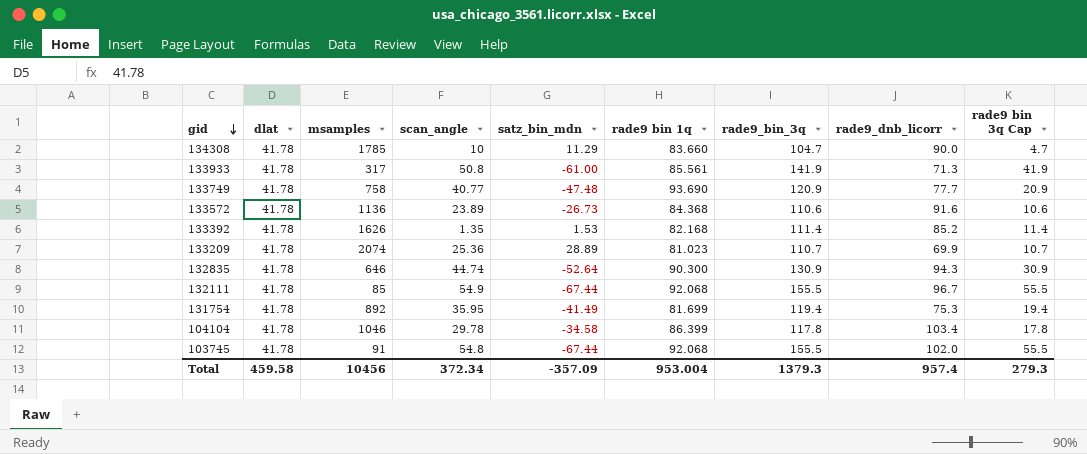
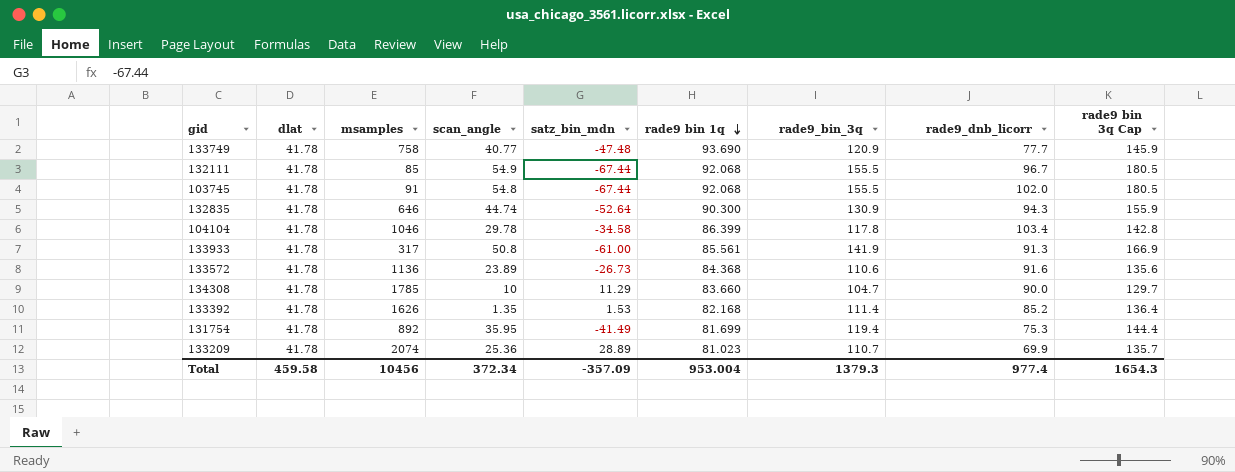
row order: gid descending -> rade9 bin 1q descending
column rade9 bin 3q Cap | formula: [rade9_bin_3q] - 100 -> [rade9_bin_3q] + 25
133933 | rade9_dnb_licorr: 71.3 -> 91.3
Total | rade9_dnb_licorr: 957.4 -> 977.4
Total | rade9 bin 3q Cap: 279.3 -> 1654.3

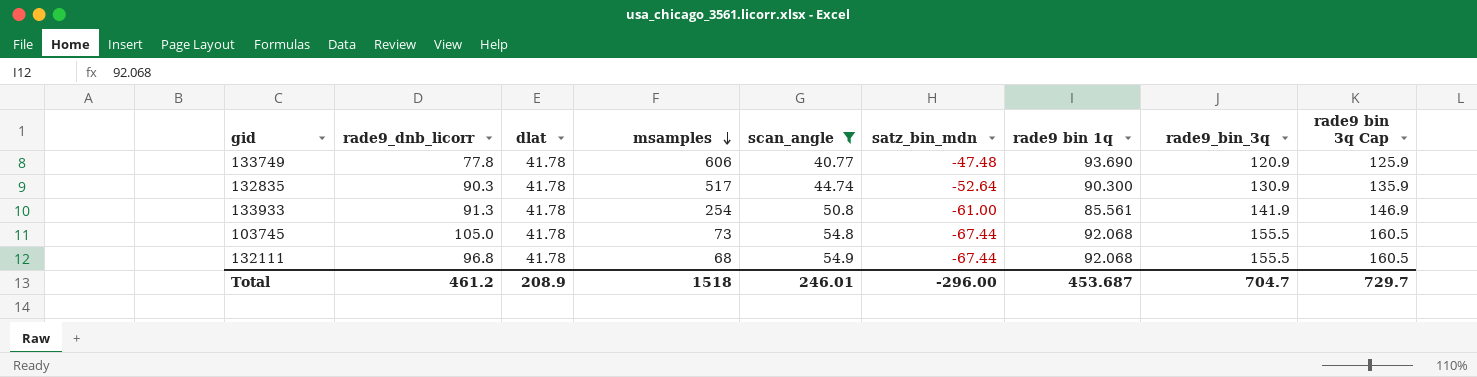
filter: none -> scan_angle >= 40.77
row order: rade9 bin 1q descending -> msamples descending
column rade9_dnb_licorr | position: 8 -> 2
column rade9 bin 3q Cap | formula: [rade9_bin_3q] + 25 -> [rade9_bin_3q] + 5
133749 | rade9_dnb_licorr: 77.7 -> 77.8
133749 | msamples: 758 -> 606
132835 | rade9_dnb_licorr: 94.3 -> 90.3
132835 | msamples: 646 -> 517
133933 | msamples: 317 -> 254
103745 | rade9_dnb_licorr: 102.0 -> 105.0
103745 | msamples: 91 -> 73
132111 | rade9_dnb_licorr: 96.7 -> 96.8
132111 | msamples: 85 -> 68
Total | rade9_dnb_licorr: 977.4 -> 461.2
Total | dlat: 459.58 -> 208.9
Total | msamples: 10456 -> 1518
Total | scan_angle: 372.34 -> 246.01
Total | satz_bin_mdn: -357.09 -> -296.00
Total | rade9 bin 1q: 953.004 -> 453.687
Total | rade9_bin_3q: 1379.3 -> 704.7
Total | rade9 bin 3q Cap: 1654.3 -> 729.7

